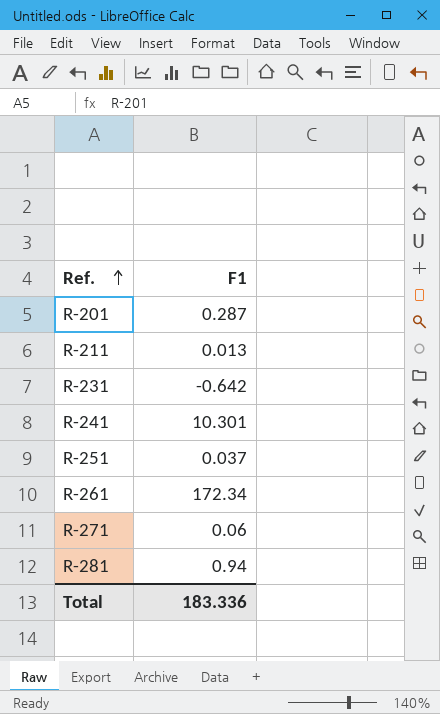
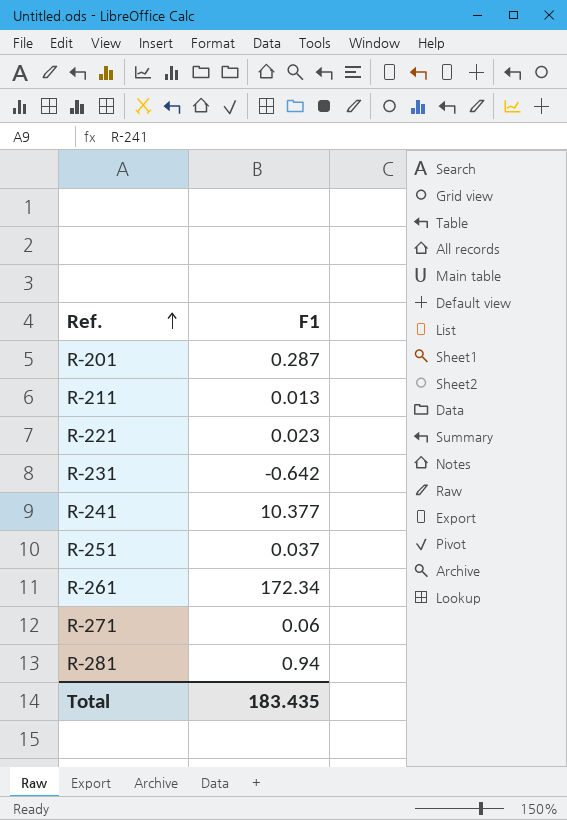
row R-221: none -> 0.023
R-241 | F1: 10.301 -> 10.377
Total | F1: 183.336 -> 183.435

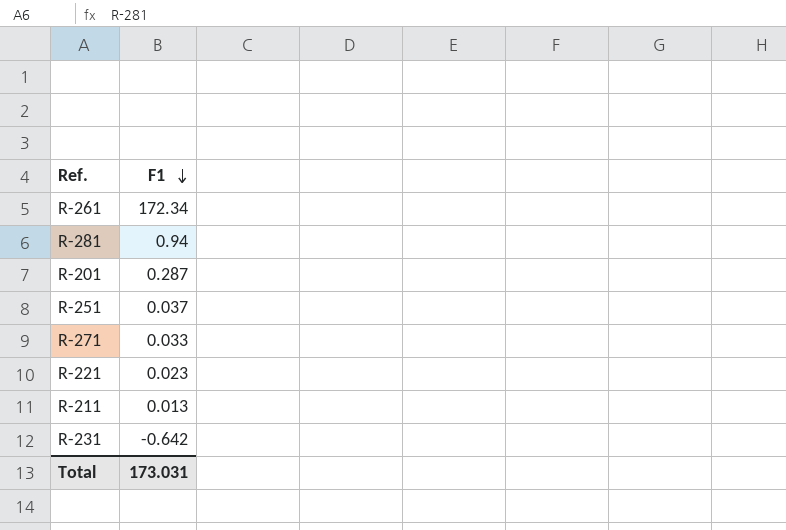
row order: Ref. ascending -> F1 descending
row R-241: 10.377 -> none
R-271 | F1: 0.06 -> 0.033
Total | F1: 183.435 -> 173.031

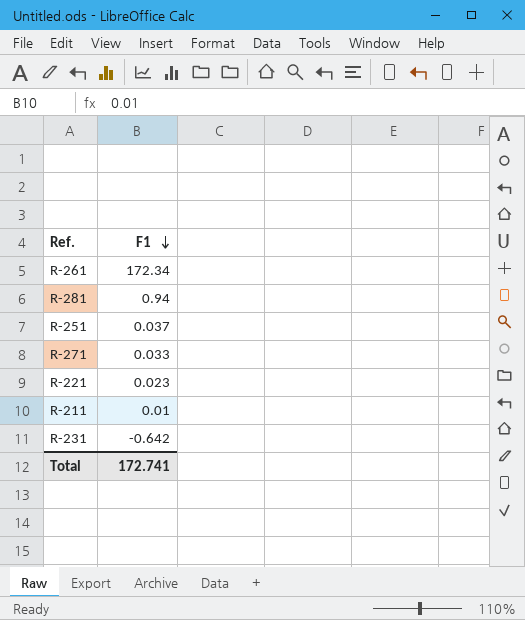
row R-201: 0.287 -> none
R-211 | F1: 0.013 -> 0.01
Total | F1: 173.031 -> 172.741

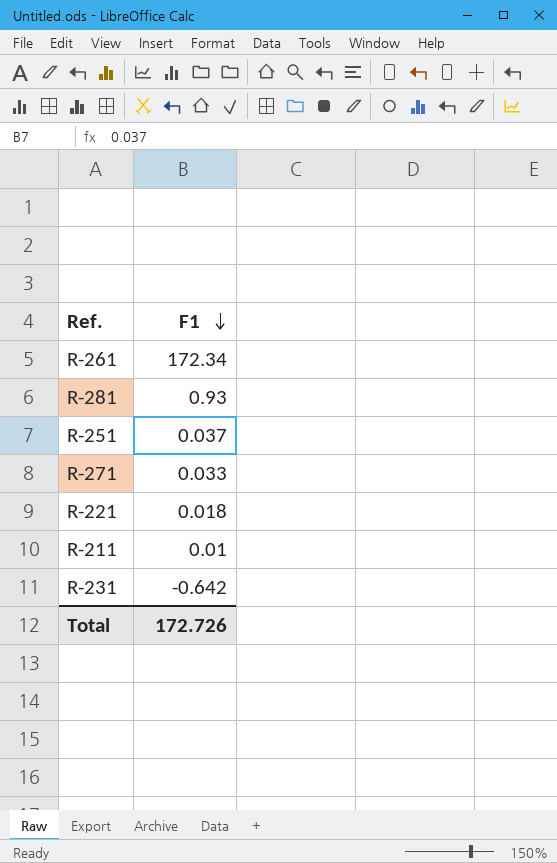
R-281 | F1: 0.94 -> 0.93
R-221 | F1: 0.023 -> 0.018
Total | F1: 172.741 -> 172.726

